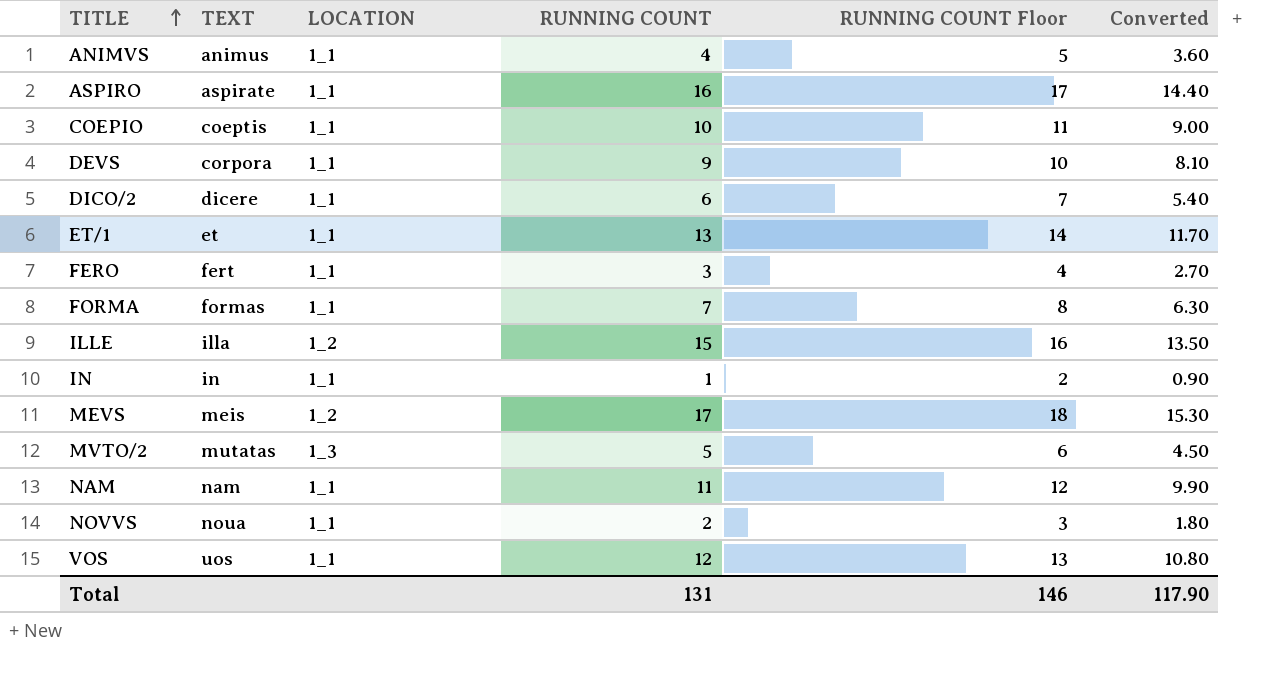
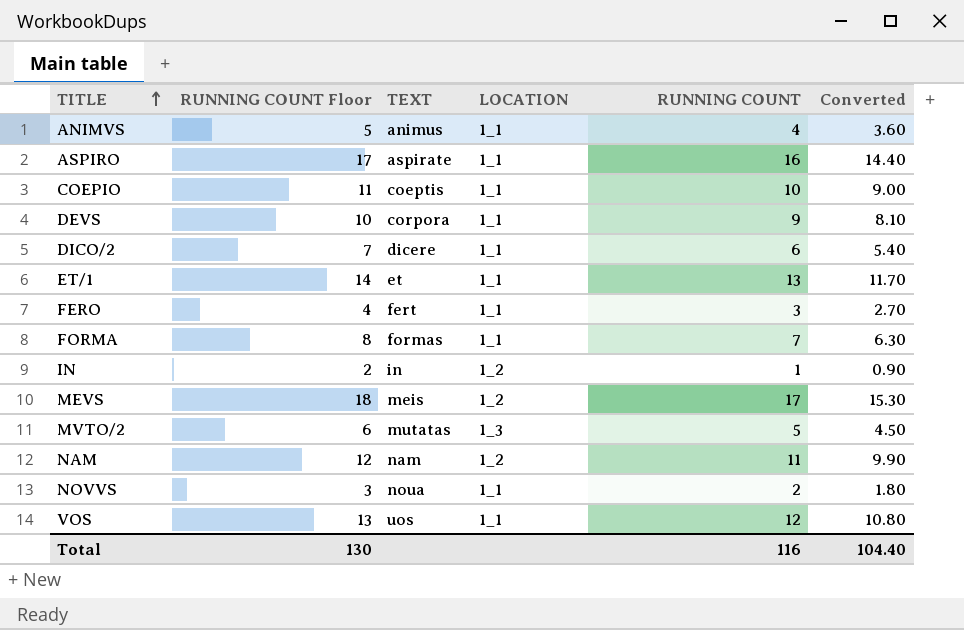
column RUNNING COUNT Floor | position: 5 -> 2
row ILLE: illa | 1_2 | 15 | 16 | 13.50 -> none
IN | LOCATION: 1_1 -> 1_2
NAM | LOCATION: 1_1 -> 1_2
Total | RUNNING COUNT Floor: 146 -> 130
Total | RUNNING COUNT: 131 -> 116
Total | Converted: 117.90 -> 104.40

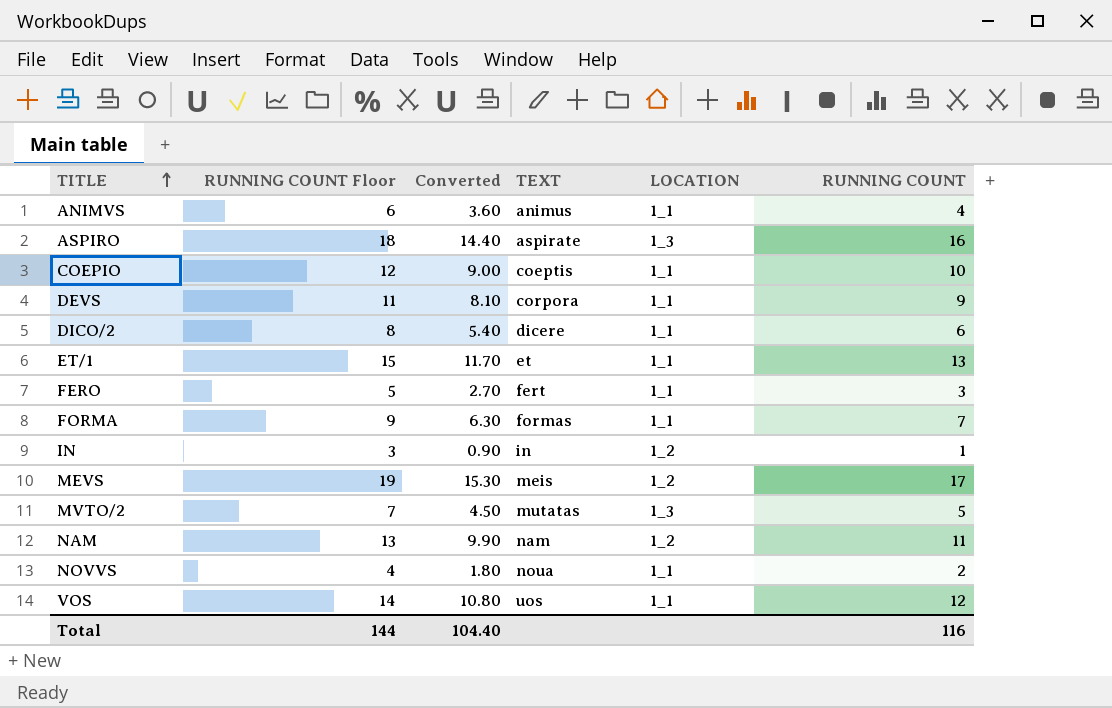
column RUNNING COUNT Floor | formula: [RUNNING COUNT] + 1 -> [RUNNING COUNT] + 2
column Converted | position: 6 -> 3
ASPIRO | LOCATION: 1_1 -> 1_3
Total | RUNNING COUNT Floor: 130 -> 144

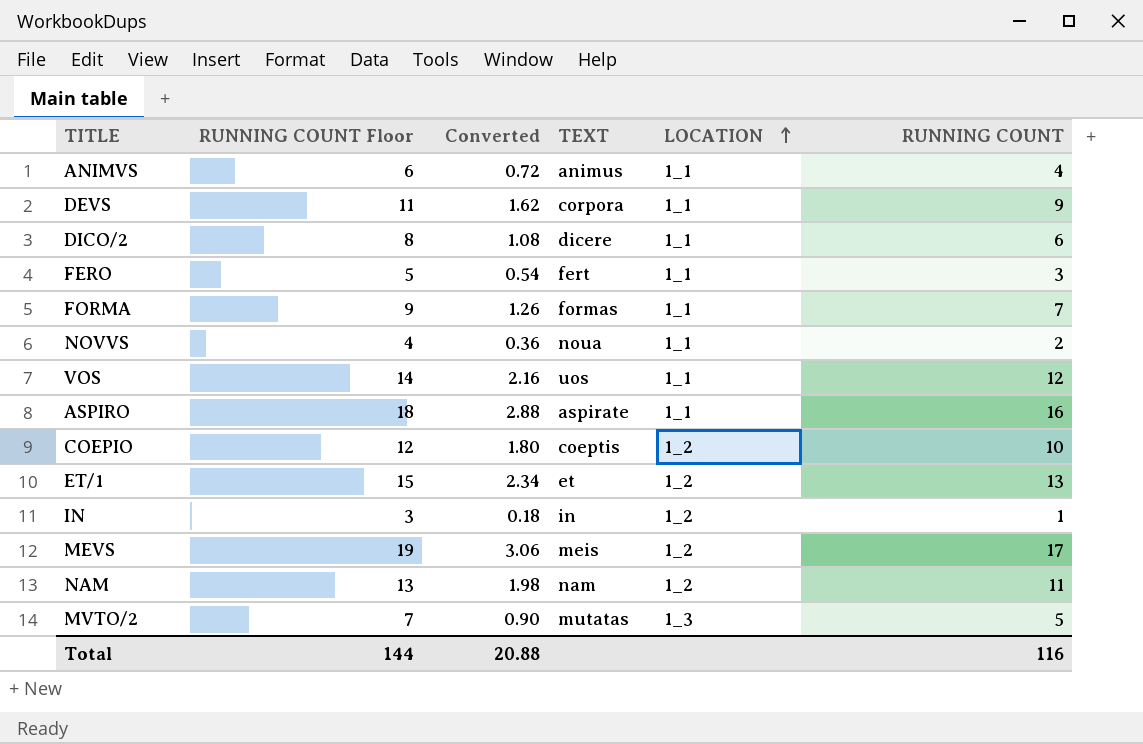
row order: TITLE ascending -> LOCATION ascending
column Converted | formula: [RUNNING COUNT] * 0.9 -> [RUNNING COUNT] * 0.18
ASPIRO | LOCATION: 1_3 -> 1_1
COEPIO | LOCATION: 1_1 -> 1_2
ET/1 | LOCATION: 1_1 -> 1_2
Total | Converted: 104.40 -> 20.88

